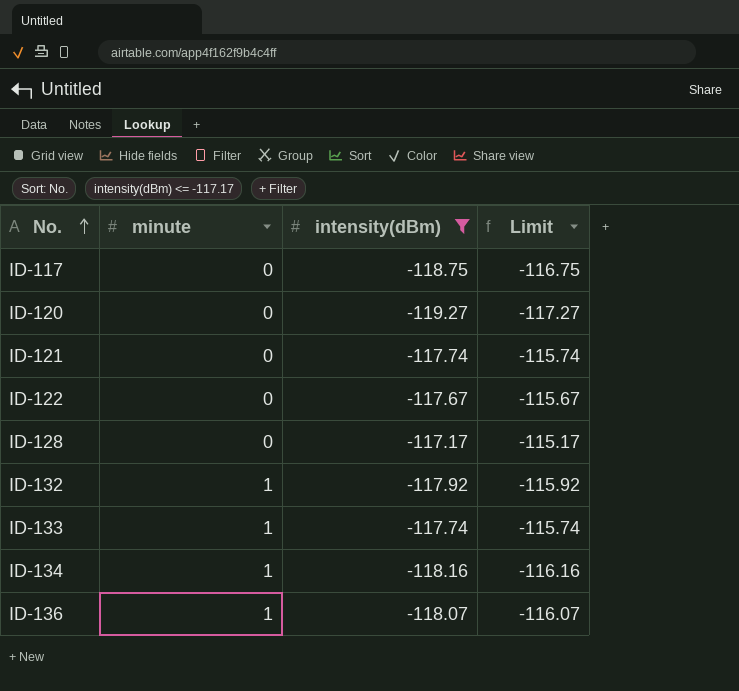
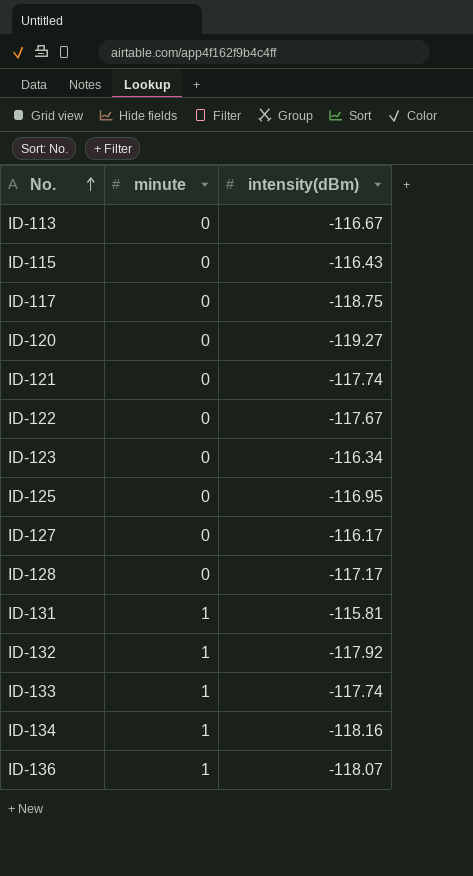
filter: intensity(dBm) <= -117.17 -> none
column Limit | formula: [intensity(dBm)] + 2 -> none

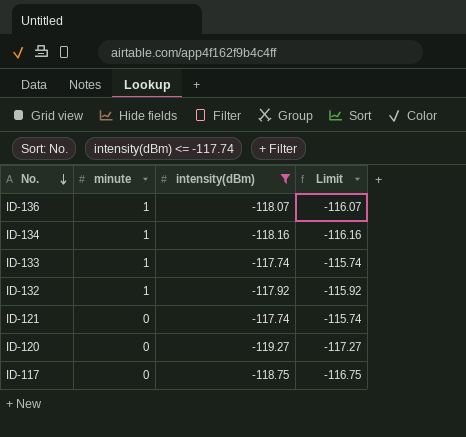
filter: none -> intensity(dBm) <= -117.74
row order: No. ascending -> No. descending
column Limit | formula: none -> [intensity(dBm)] + 2

